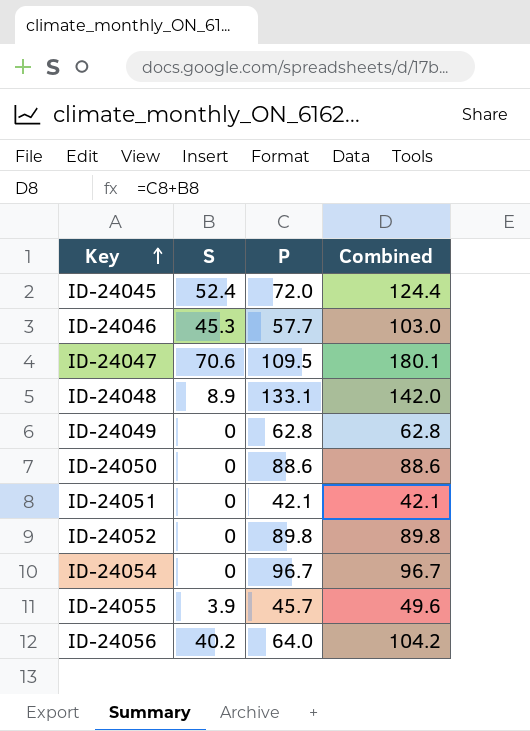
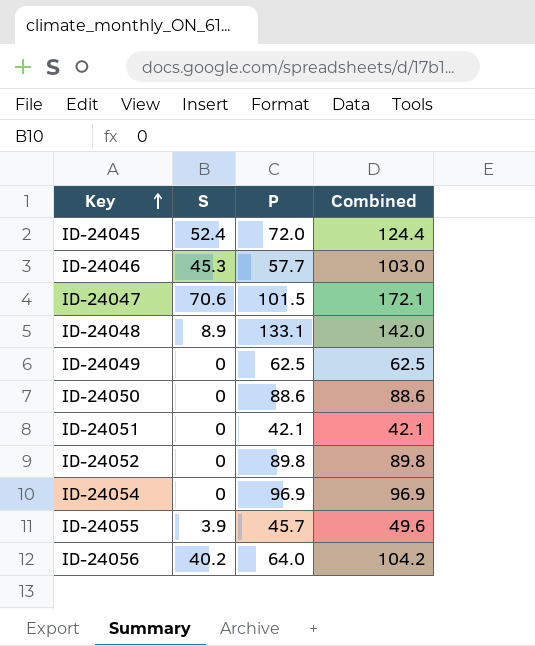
ID-24047 | P: 109.5 -> 101.5
ID-24047 | Combined: 180.1 -> 172.1
ID-24049 | P: 62.8 -> 62.5
ID-24049 | Combined: 62.8 -> 62.5
ID-24054 | P: 96.7 -> 96.9
ID-24054 | Combined: 96.7 -> 96.9

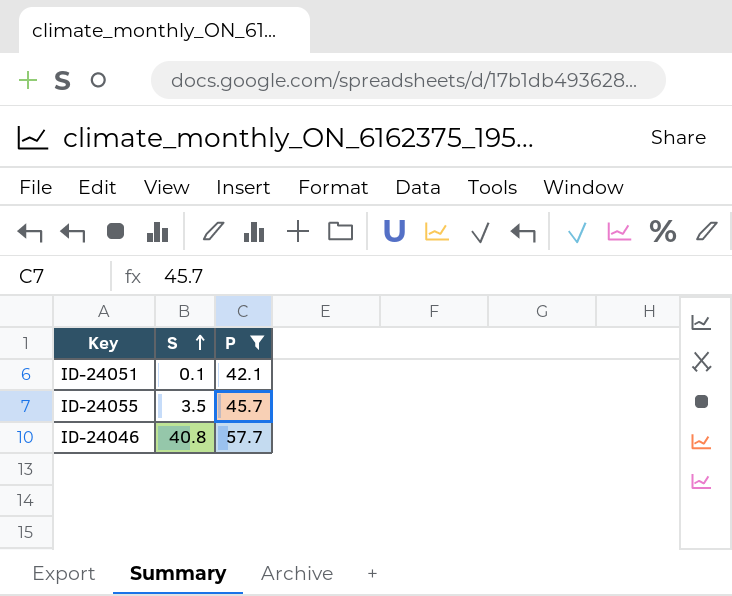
filter: none -> P <= 57.7
row order: Key ascending -> S ascending
column Combined | formula: [S] + [P] -> none
ID-24051 | S: 0 -> 0.1
ID-24055 | S: 3.9 -> 3.5
ID-24046 | S: 45.3 -> 40.8

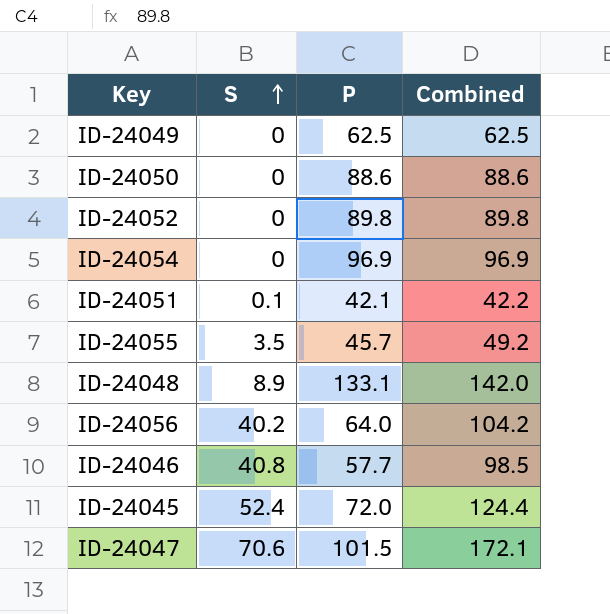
filter: P <= 57.7 -> none
column Combined | formula: none -> [S] + [P]

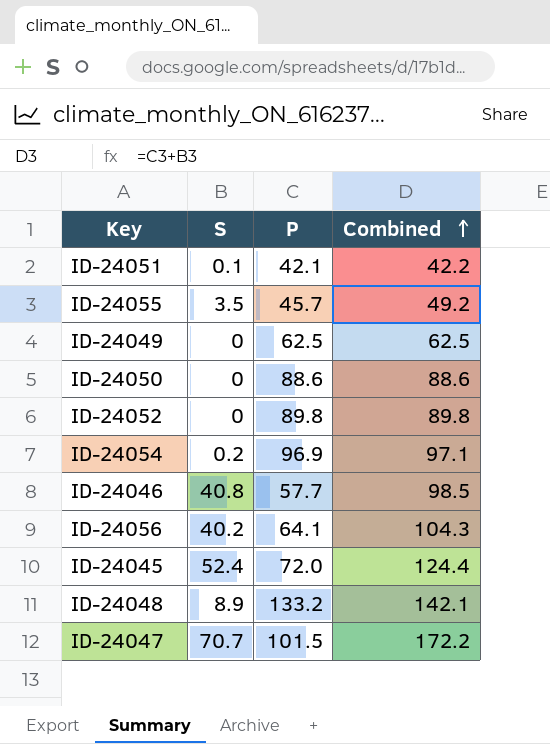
row order: S ascending -> Combined ascending
ID-24054 | S: 0 -> 0.2
ID-24054 | Combined: 96.9 -> 97.1
ID-24056 | P: 64.0 -> 64.1
ID-24056 | Combined: 104.2 -> 104.3
ID-24048 | P: 133.1 -> 133.2
ID-24048 | Combined: 142.0 -> 142.1
ID-24047 | S: 70.6 -> 70.7
ID-24047 | Combined: 172.1 -> 172.2

